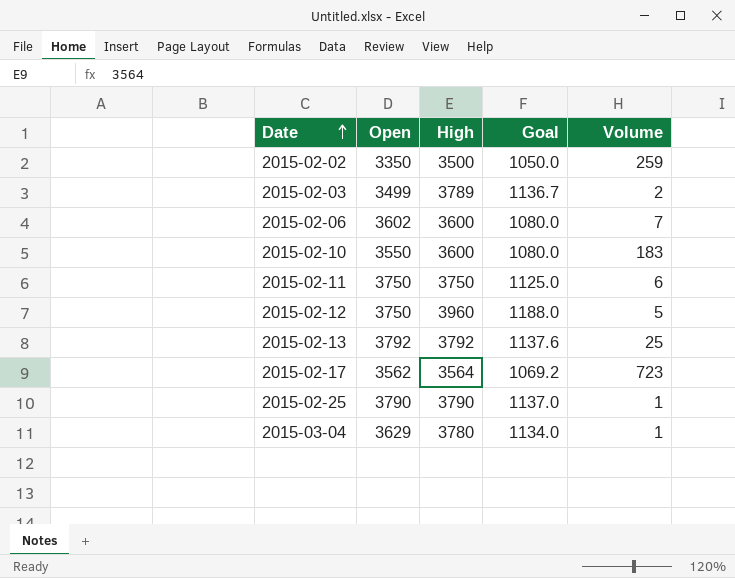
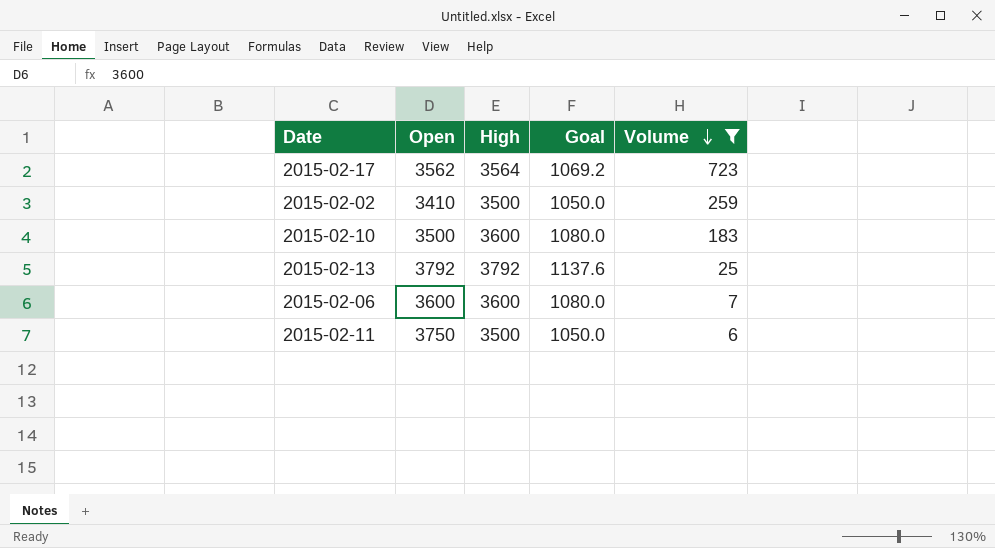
filter: none -> Volume >= 6
row order: Date ascending -> Volume descending
2015-02-02 | Open: 3350 -> 3410
2015-02-10 | Open: 3550 -> 3500
2015-02-06 | Open: 3602 -> 3600
2015-02-11 | High: 3750 -> 3500
2015-02-11 | Goal: 1125.0 -> 1050.0

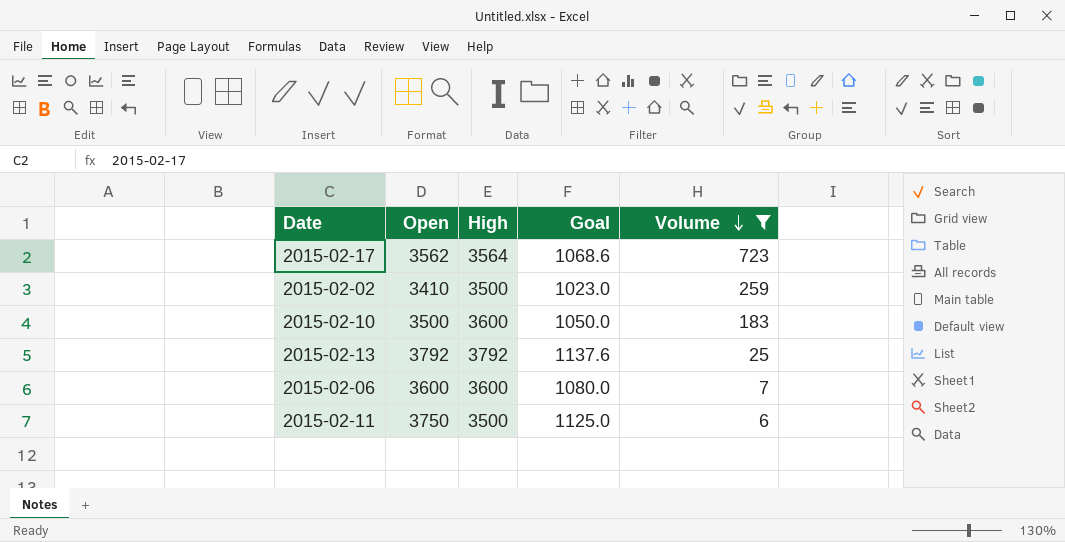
column Goal | formula: [High] * 0.3 -> [Open] * 0.3

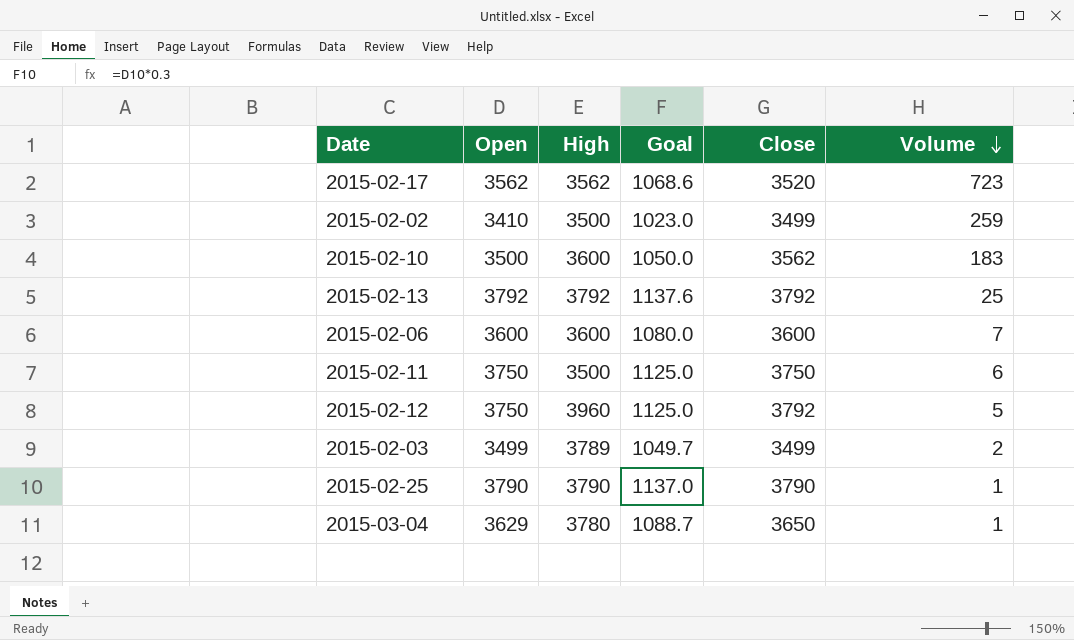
filter: Volume >= 6 -> none
column Close | position: none -> 5
2015-02-17 | High: 3564 -> 3562

